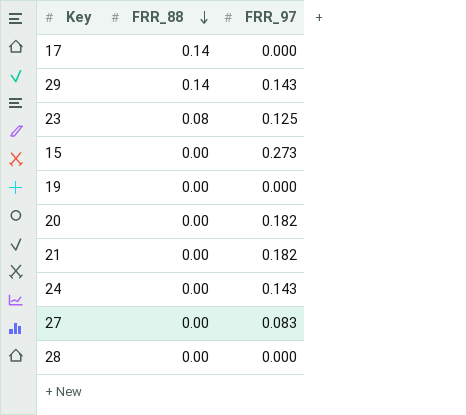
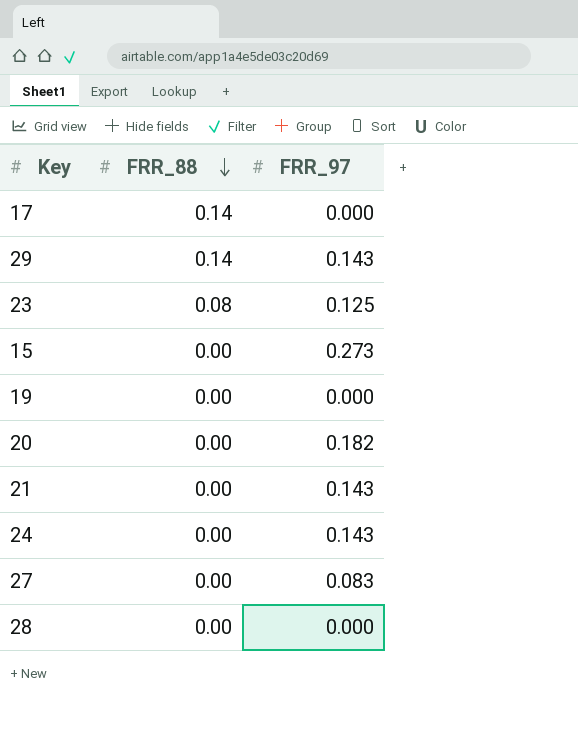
21 | FRR_97: 0.182 -> 0.143

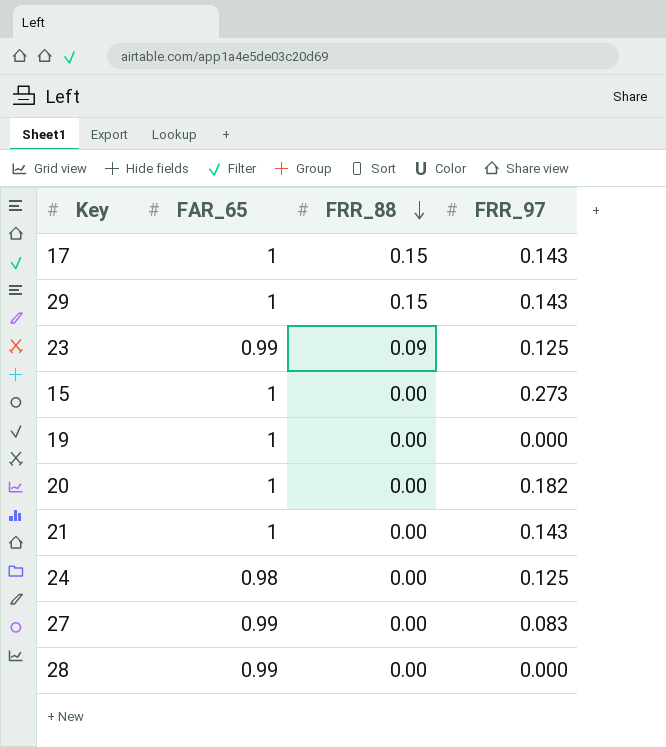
column FAR_65 | position: none -> 2
17 | FRR_88: 0.14 -> 0.15
17 | FRR_97: 0.000 -> 0.143
29 | FRR_88: 0.14 -> 0.15
23 | FRR_88: 0.08 -> 0.09
24 | FRR_97: 0.143 -> 0.125

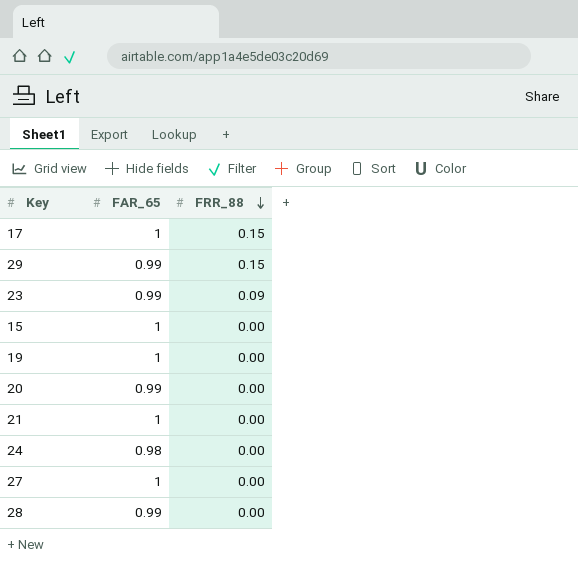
column FRR_97 | position: 4 -> none
29 | FAR_65: 1 -> 0.99
20 | FAR_65: 1 -> 0.99
27 | FAR_65: 0.99 -> 1

